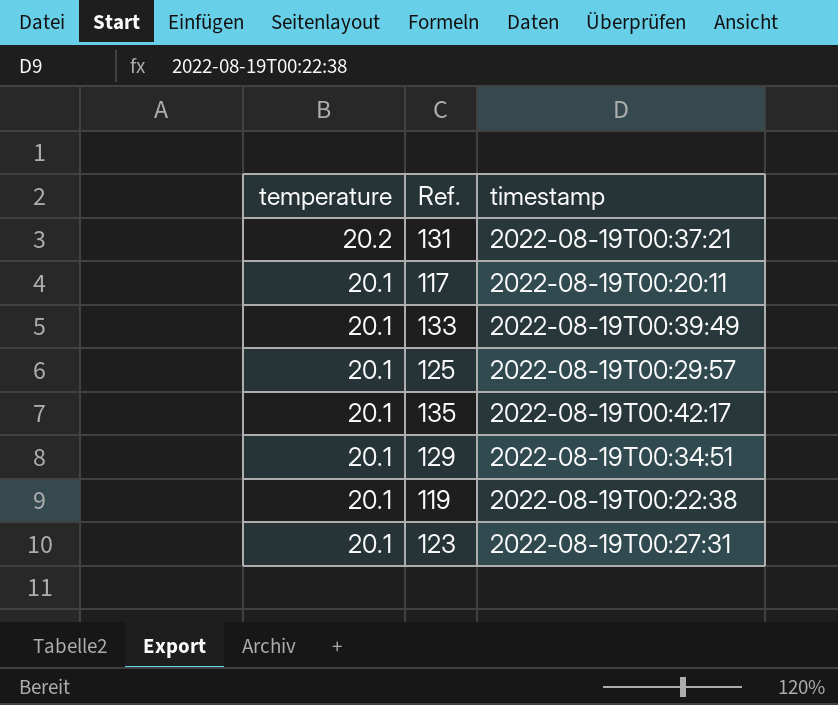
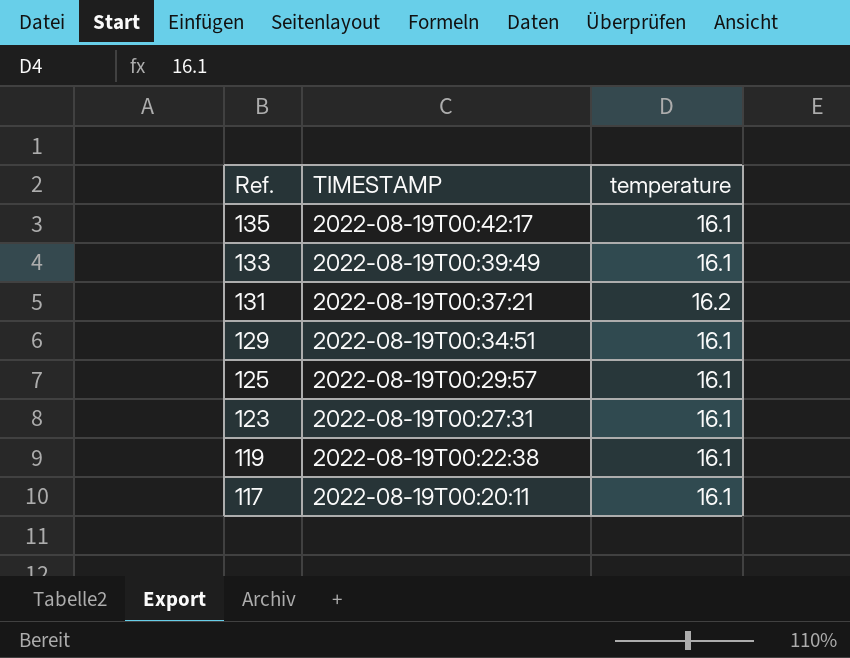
row order: temperature descending -> Ref. descending
column name: timestamp -> TIMESTAMP
column temperature | position: 1 -> 3
135 | temperature: 20.1 -> 16.1
133 | temperature: 20.1 -> 16.1
131 | temperature: 20.2 -> 16.2
129 | temperature: 20.1 -> 16.1
125 | temperature: 20.1 -> 16.1
123 | temperature: 20.1 -> 16.1
119 | temperature: 20.1 -> 16.1
117 | temperature: 20.1 -> 16.1

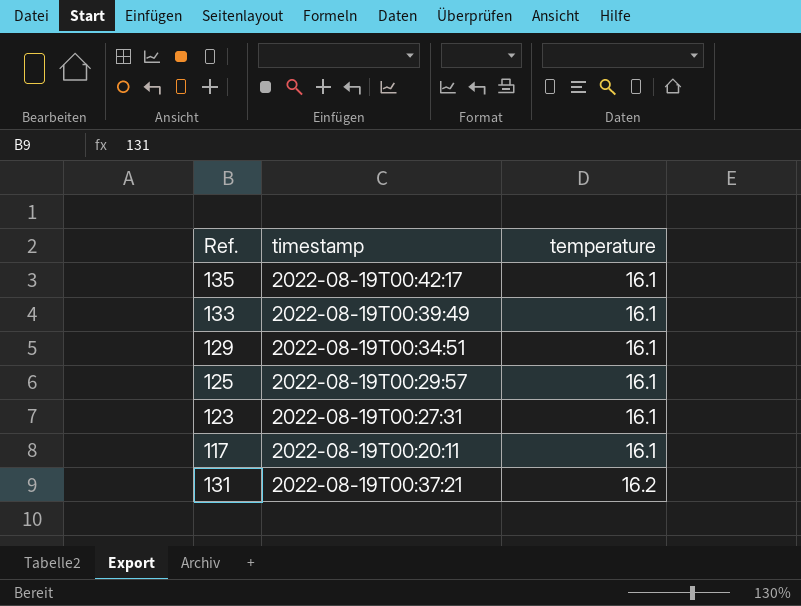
row order: Ref. descending -> temperature ascending
column name: TIMESTAMP -> timestamp
row 119: 2022-08-19T00:22:38 | 16.1 -> none

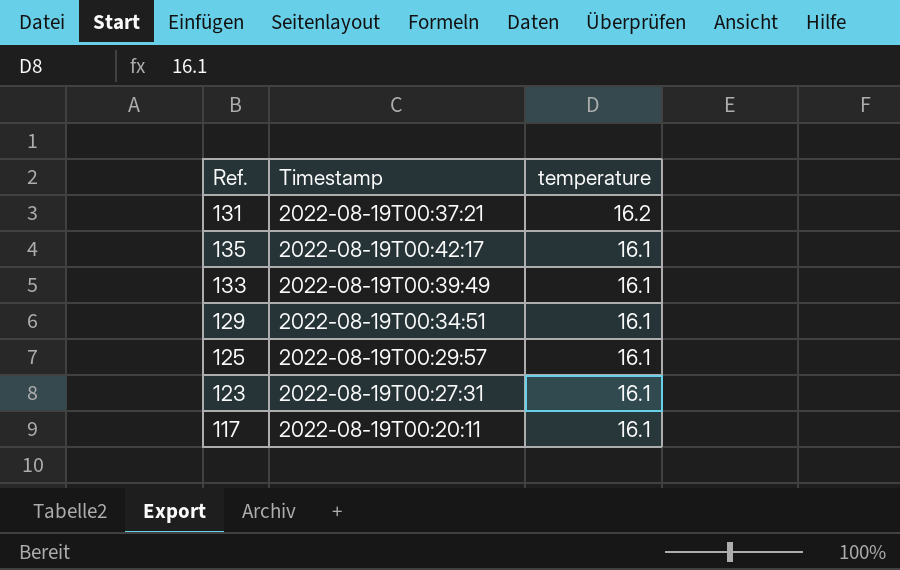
row order: temperature ascending -> temperature descending
column name: timestamp -> Timestamp

